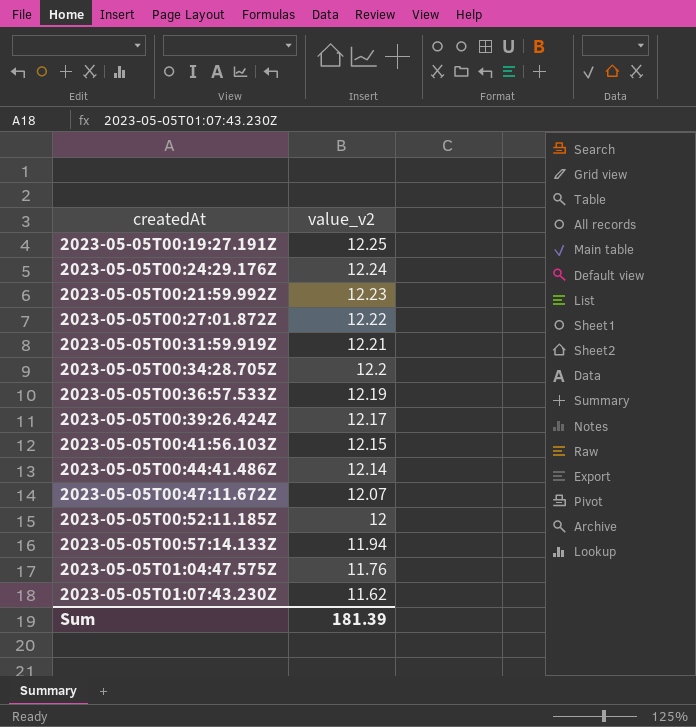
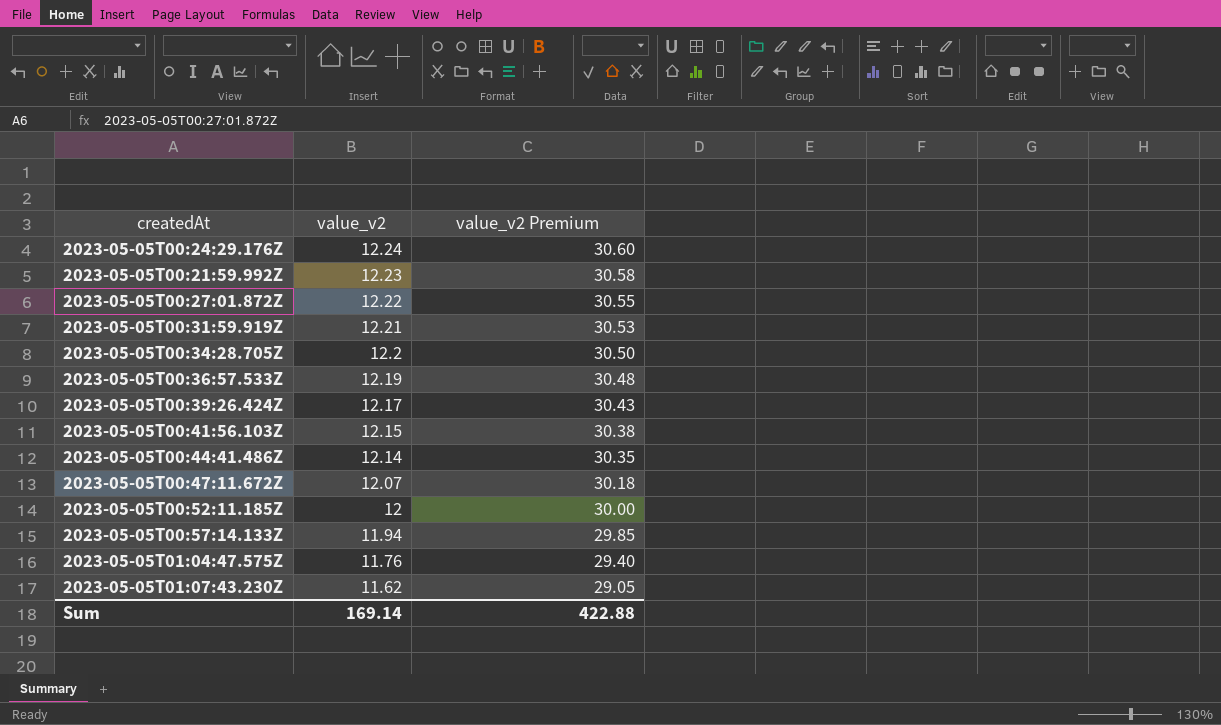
column value_v2 Premium | formula: none -> [value_v2] * 2.5
row 2023-05-05T00:19:27.191Z: 12.25 -> none
Sum | value_v2: 181.39 -> 169.14

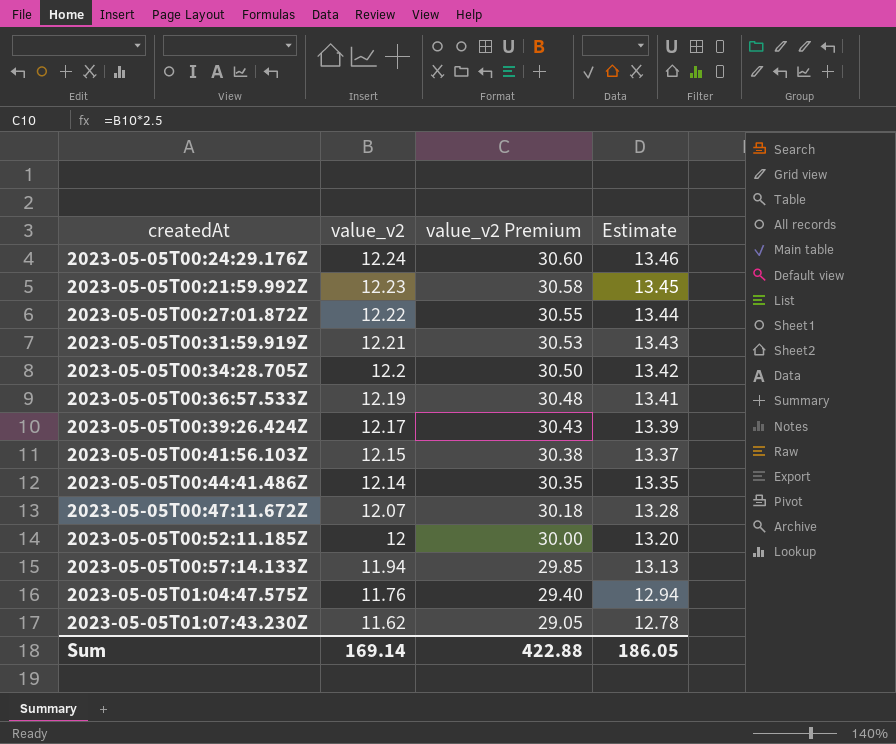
column Estimate | formula: none -> [value_v2] * 1.1

